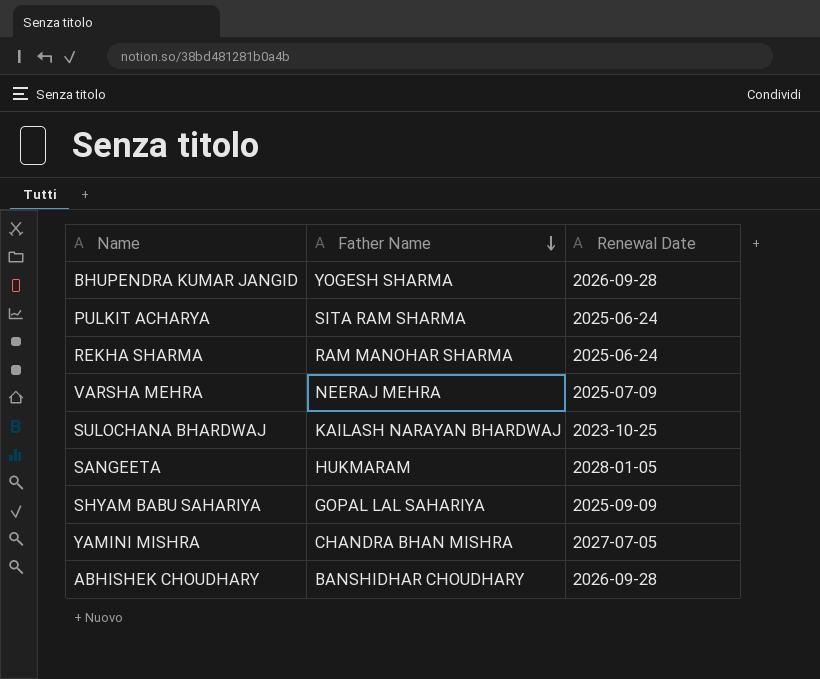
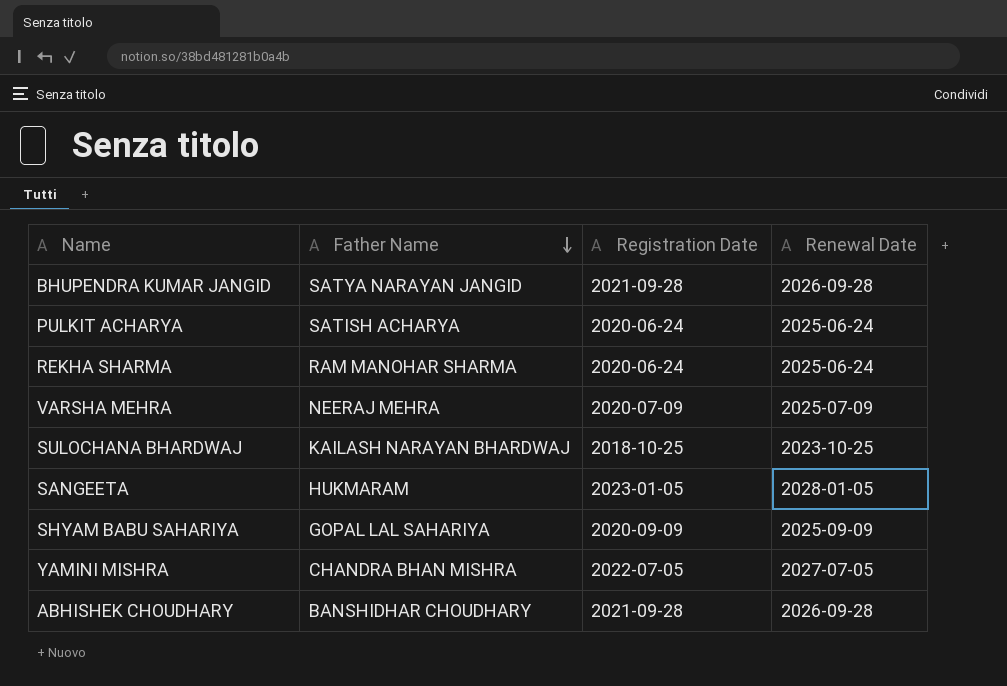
column Registration Date | position: none -> 3
BHUPENDRA KUMAR JANGID | Father Name: YOGESH SHARMA -> SATYA NARAYAN JANGID
PULKIT ACHARYA | Father Name: SITA RAM SHARMA -> SATISH ACHARYA

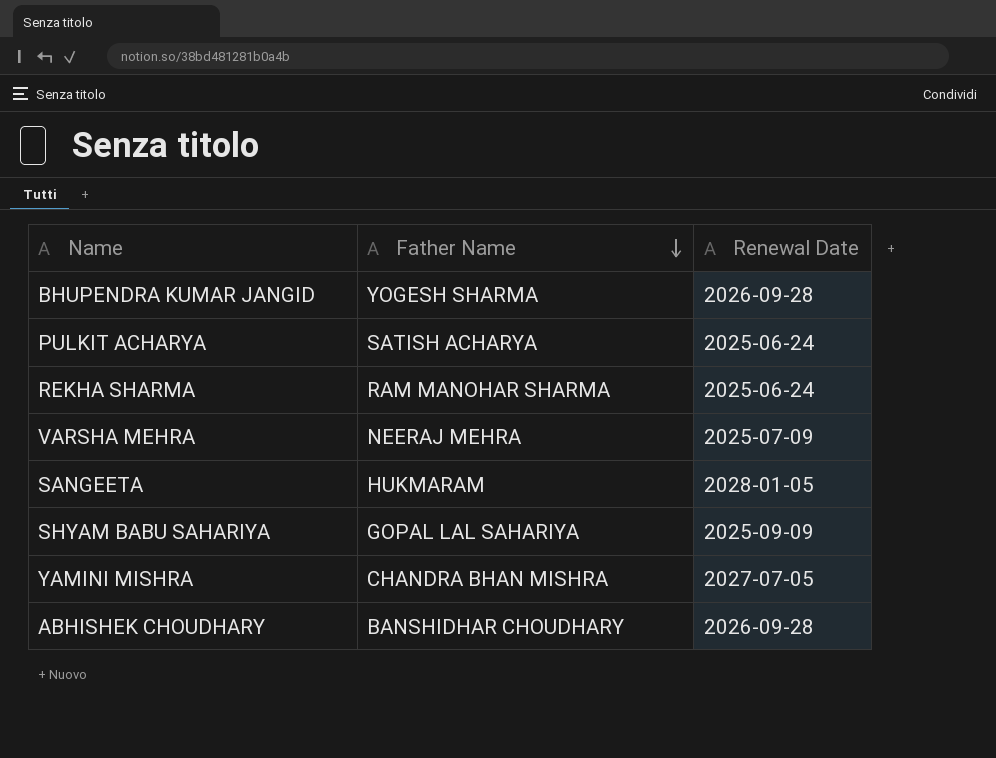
column Registration Date | position: 3 -> none
row SULOCHANA BHARDWAJ: KAILASH NARAYAN BHARDWAJ | 2018-10-25 | 2023-10-25 -> none
BHUPENDRA KUMAR JANGID | Father Name: SATYA NARAYAN JANGID -> YOGESH SHARMA

